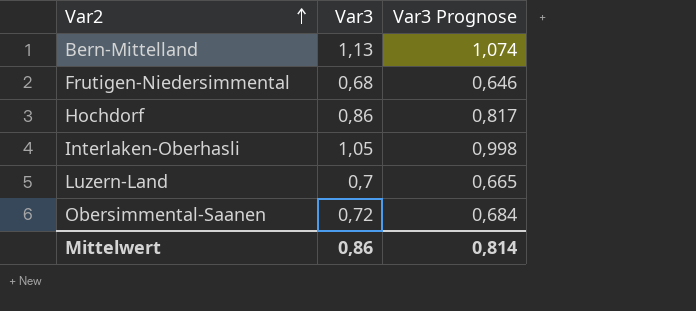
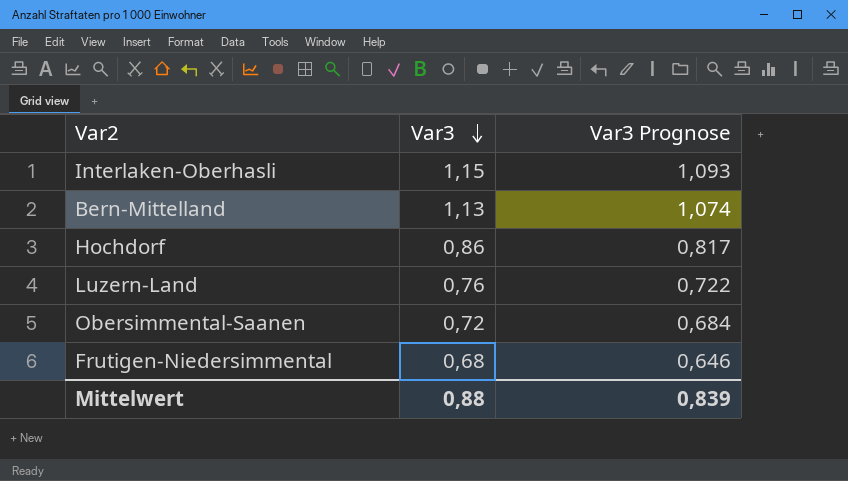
row order: Var2 ascending -> Var3 descending
Interlaken-Oberhasli | Var3: 1,05 -> 1,15
Interlaken-Oberhasli | Var3 Prognose: 0,998 -> 1,093
Luzern-Land | Var3: 0,7 -> 0,76
Luzern-Land | Var3 Prognose: 0,665 -> 0,722
Mittelwert | Var3: 0,86 -> 0,88
Mittelwert | Var3 Prognose: 0,814 -> 0,839

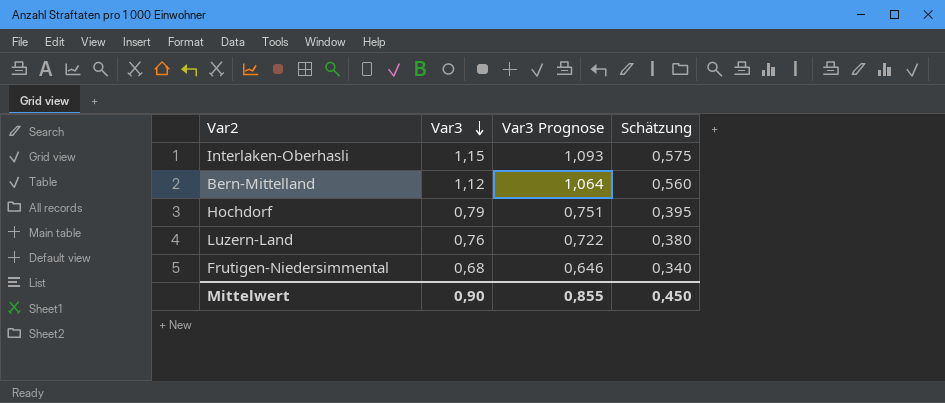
column Schätzung | formula: none -> [Var3] * 0,5
row Obersimmental-Saanen: 0,72 | 0,684 -> none
Bern-Mittelland | Var3: 1,13 -> 1,12
Bern-Mittelland | Var3 Prognose: 1,074 -> 1,064
Hochdorf | Var3: 0,86 -> 0,79
Hochdorf | Var3 Prognose: 0,817 -> 0,751
Mittelwert | Var3: 0,88 -> 0,90
Mittelwert | Var3 Prognose: 0,839 -> 0,855

